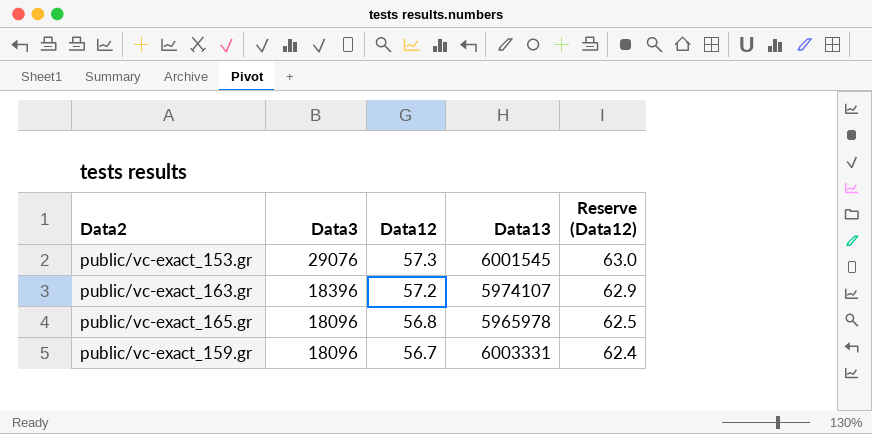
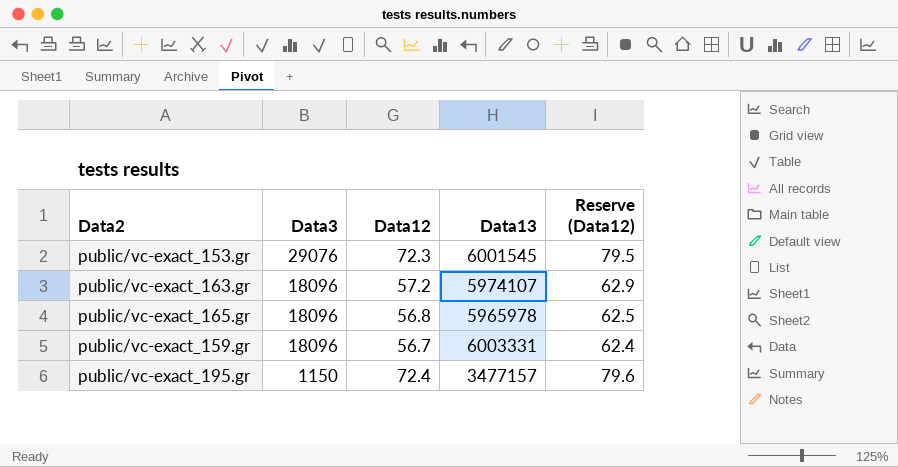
public/vc-exact_153.gr | Data12: 57.3 -> 72.3
public/vc-exact_153.gr | Reserve (Data12): 63.0 -> 79.5
public/vc-exact_163.gr | Data3: 18396 -> 18096
row public/vc-exact_195.gr: none -> 1150 | 72.4 | 3477157 | 79.6

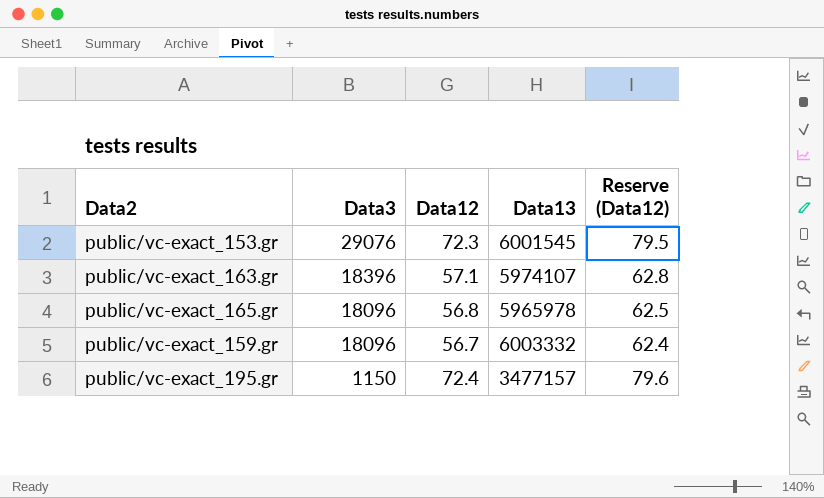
public/vc-exact_163.gr | Data3: 18096 -> 18396
public/vc-exact_163.gr | Data12: 57.2 -> 57.1
public/vc-exact_163.gr | Reserve (Data12): 62.9 -> 62.8
public/vc-exact_159.gr | Data13: 6003331 -> 6003332

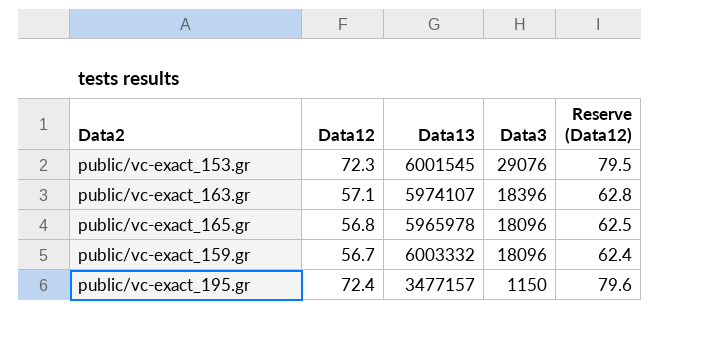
column Data3 | position: 2 -> 4

